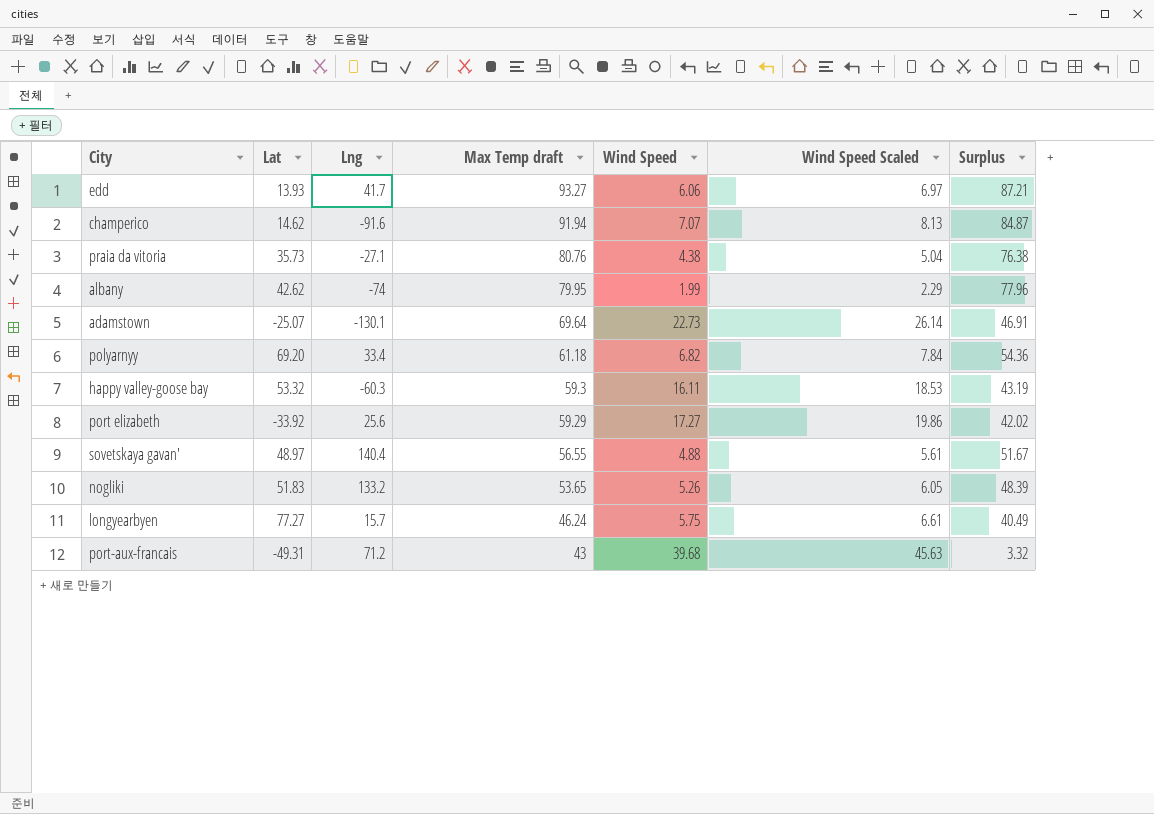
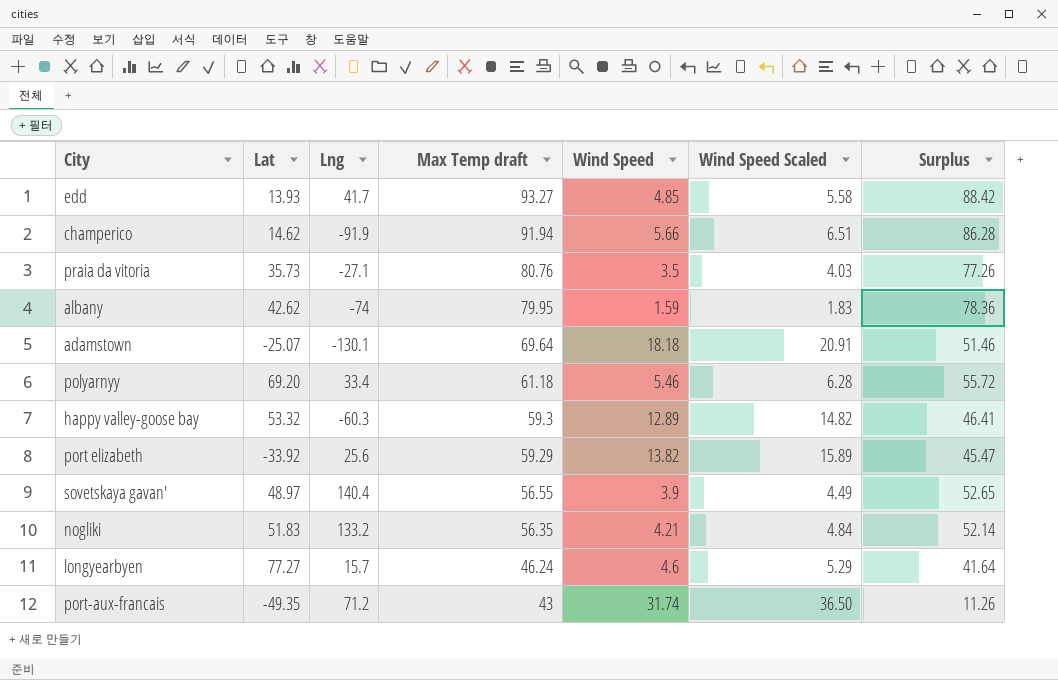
edd | Wind Speed: 6.06 -> 4.85
edd | Wind Speed Scaled: 6.97 -> 5.58
edd | Surplus: 87.21 -> 88.42
champerico | Lng: -91.6 -> -91.9
champerico | Wind Speed: 7.07 -> 5.66
champerico | Wind Speed Scaled: 8.13 -> 6.51
champerico | Surplus: 84.87 -> 86.28
praia da vitoria | Wind Speed: 4.38 -> 3.5
praia da vitoria | Wind Speed Scaled: 5.04 -> 4.03
praia da vitoria | Surplus: 76.38 -> 77.26
albany | Wind Speed: 1.99 -> 1.59
albany | Wind Speed Scaled: 2.29 -> 1.83
albany | Surplus: 77.96 -> 78.36
adamstown | Wind Speed: 22.73 -> 18.18
adamstown | Wind Speed Scaled: 26.14 -> 20.91
adamstown | Surplus: 46.91 -> 51.46
polyarnyy | Wind Speed: 6.82 -> 5.46
polyarnyy | Wind Speed Scaled: 7.84 -> 6.28
polyarnyy | Surplus: 54.36 -> 55.72
happy valley-goose bay | Wind Speed: 16.11 -> 12.89
happy valley-goose bay | Wind Speed Scaled: 18.53 -> 14.82
happy valley-goose bay | Surplus: 43.19 -> 46.41
port elizabeth | Wind Speed: 17.27 -> 13.82
port elizabeth | Wind Speed Scaled: 19.86 -> 15.89
port elizabeth | Surplus: 42.02 -> 45.47
sovetskaya gavan' | Wind Speed: 4.88 -> 3.9
sovetskaya gavan' | Wind Speed Scaled: 5.61 -> 4.49
sovetskaya gavan' | Surplus: 51.67 -> 52.65
nogliki | Max Temp draft: 53.65 -> 56.35
nogliki | Wind Speed: 5.26 -> 4.21
nogliki | Wind Speed Scaled: 6.05 -> 4.84
nogliki | Surplus: 48.39 -> 52.14
longyearbyen | Wind Speed: 5.75 -> 4.6
longyearbyen | Wind Speed Scaled: 6.61 -> 5.29
longyearbyen | Surplus: 40.49 -> 41.64
port-aux-francais | Lat: -49.31 -> -49.35
port-aux-francais | Wind Speed: 39.68 -> 31.74
port-aux-francais | Wind Speed Scaled: 45.63 -> 36.50
port-aux-francais | Surplus: 3.32 -> 11.26

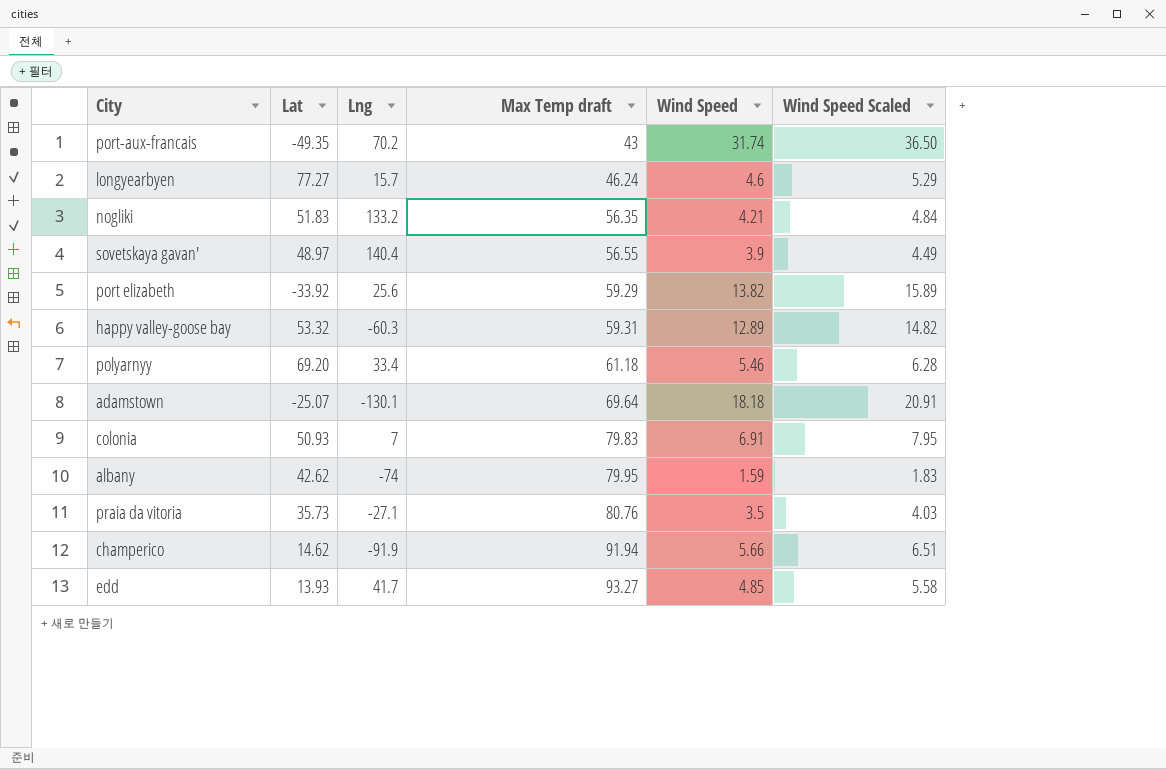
row order: Max Temp draft descending -> Max Temp draft ascending
column Surplus | formula: [Max Temp draft] - [Wind Speed] -> none
port-aux-francais | Lng: 71.2 -> 70.2
happy valley-goose bay | Max Temp draft: 59.3 -> 59.31
row colonia: none -> 50.93 | 7 | 79.83 | 6.91 | 7.95

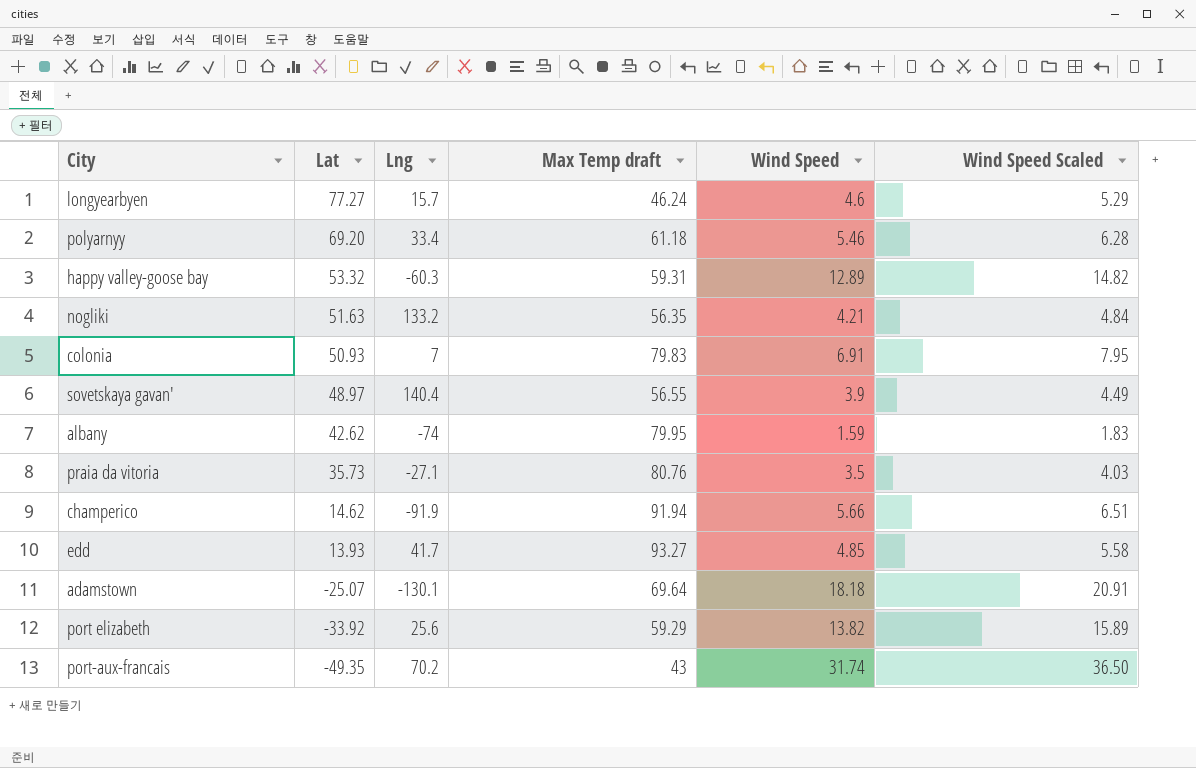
row order: Max Temp draft ascending -> Lat descending
nogliki | Lat: 51.83 -> 51.63

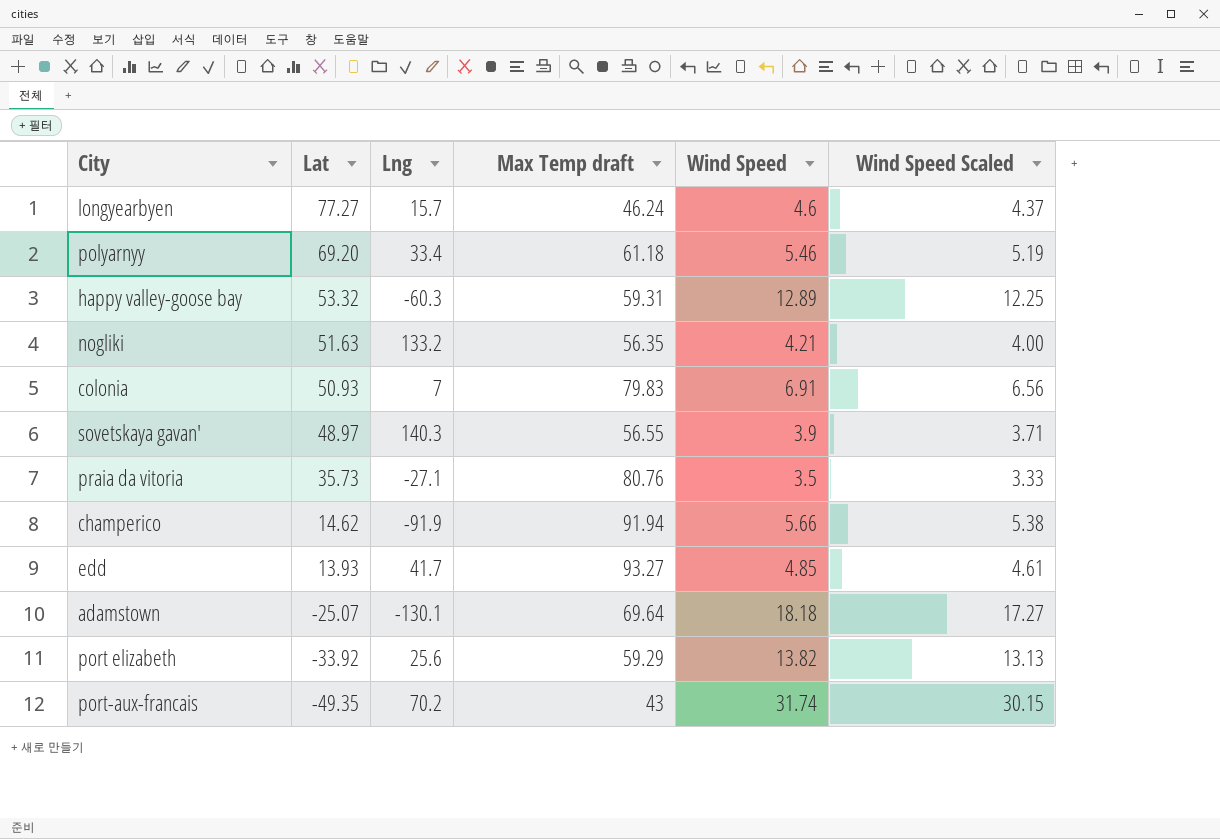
column Wind Speed Scaled | formula: [Wind Speed] * 1.15 -> [Wind Speed] * 0.95
row albany: 42.62 | -74 | 79.95 | 1.59 | 1.83 -> none
sovetskaya gavan' | Lng: 140.4 -> 140.3

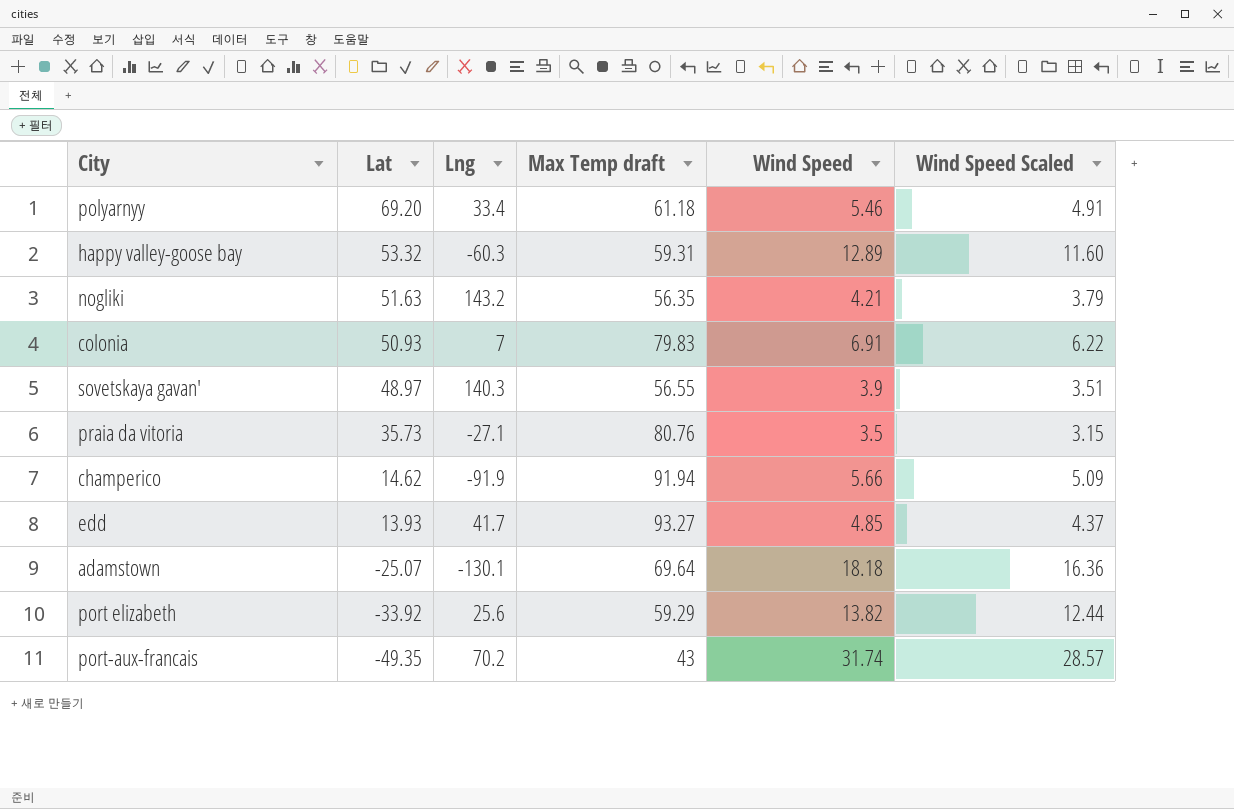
column Wind Speed Scaled | formula: [Wind Speed] * 0.95 -> [Wind Speed] * 0.9
row longyearbyen: 77.27 | 15.7 | 46.24 | 4.6 | 4.37 -> none
nogliki | Lng: 133.2 -> 143.2

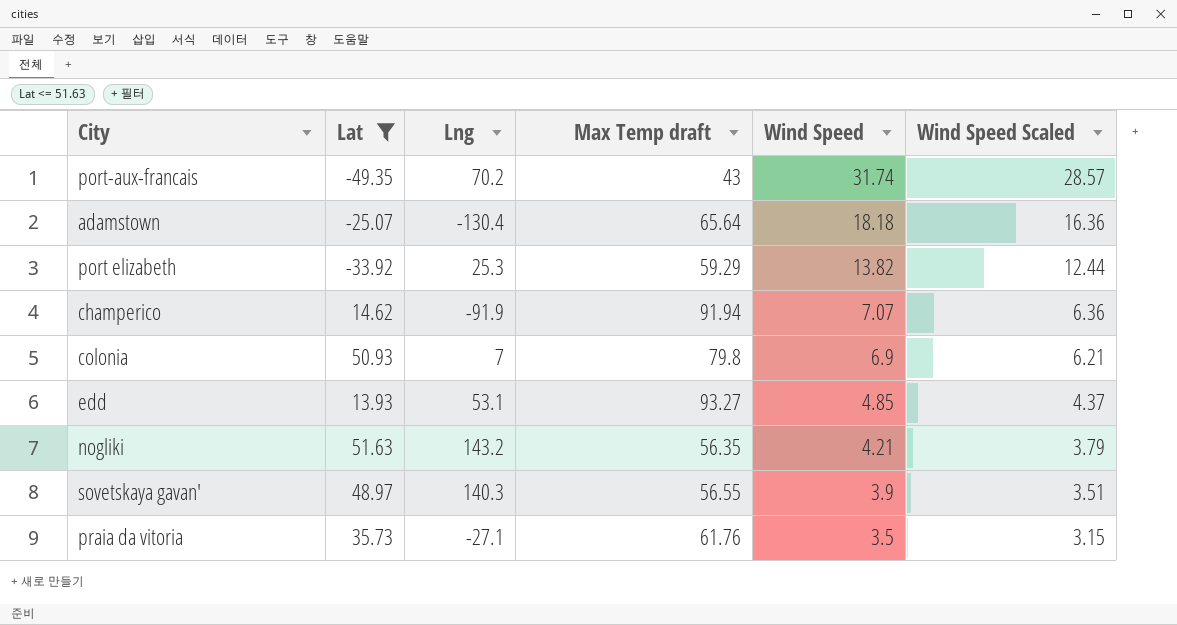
filter: none -> Lat <= 51.63
row order: Lat descending -> Wind Speed descending
adamstown | Lng: -130.1 -> -130.4
adamstown | Max Temp draft: 69.64 -> 65.64
port elizabeth | Lng: 25.6 -> 25.3
champerico | Wind Speed: 5.66 -> 7.07
champerico | Wind Speed Scaled: 5.09 -> 6.36
colonia | Max Temp draft: 79.83 -> 79.8
colonia | Wind Speed: 6.91 -> 6.9
colonia | Wind Speed Scaled: 6.22 -> 6.21
edd | Lng: 41.7 -> 53.1
praia da vitoria | Max Temp draft: 80.76 -> 61.76

